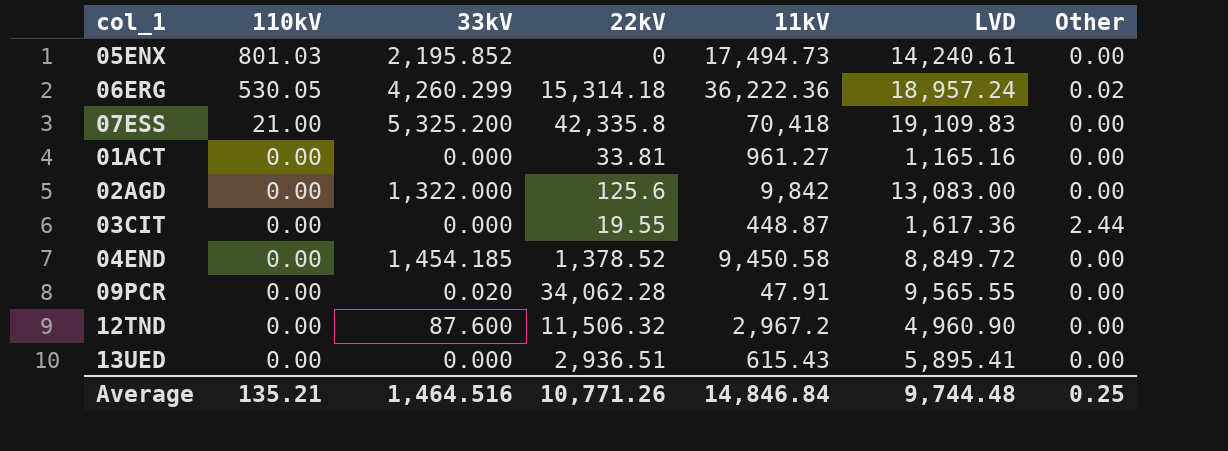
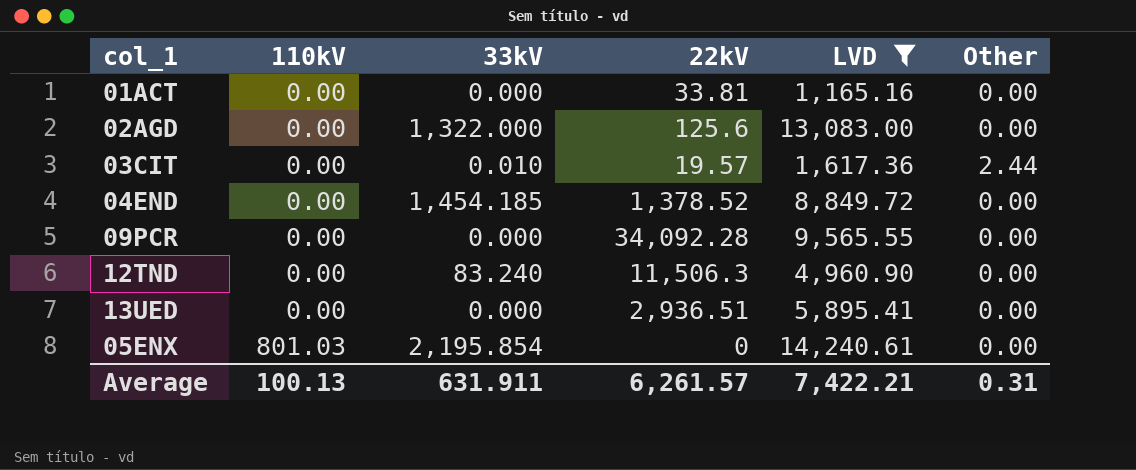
filter: none -> LVD <= 14,240.61
row order: 110kV descending -> 110kV ascending
column 11kV | position: 5 -> none
03CIT | 33kV: 0.000 -> 0.010
03CIT | 22kV: 19.55 -> 19.57
09PCR | 33kV: 0.020 -> 0.000
09PCR | 22kV: 34,062.28 -> 34,092.28
12TND | 33kV: 87.600 -> 83.240
12TND | 22kV: 11,506.32 -> 11,506.3
05ENX | 33kV: 2,195.852 -> 2,195.854
Average | 110kV: 135.21 -> 100.13
Average | 33kV: 1,464.516 -> 631.911
Average | 22kV: 10,771.26 -> 6,261.57
Average | LVD: 9,744.48 -> 7,422.21
Average | Other: 0.25 -> 0.31

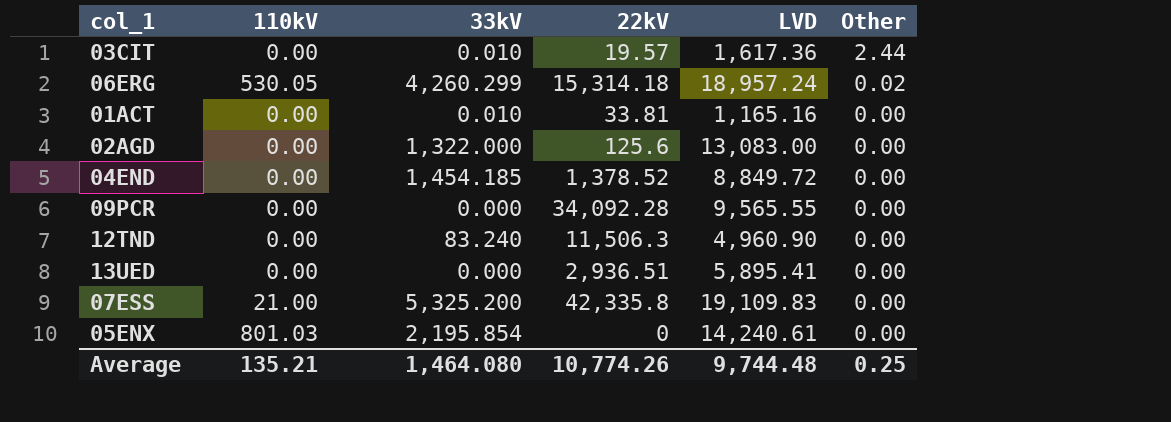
filter: LVD <= 14,240.61 -> none
row order: 110kV ascending -> Other descending
01ACT | 33kV: 0.000 -> 0.010
Average | 110kV: 100.13 -> 135.21
Average | 33kV: 631.911 -> 1,464.080
Average | 22kV: 6,261.57 -> 10,774.26
Average | LVD: 7,422.21 -> 9,744.48
Average | Other: 0.31 -> 0.25

